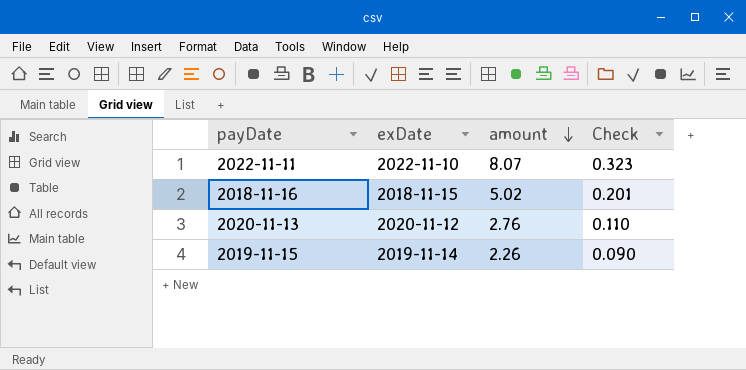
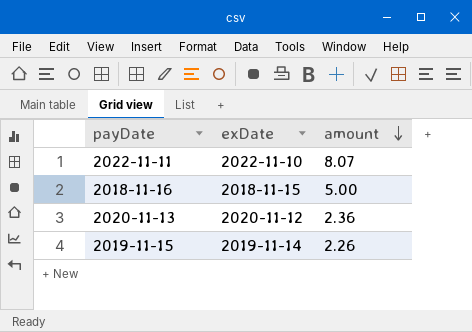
column Check | formula: [amount] * 0.04 -> none
2018-11-16 | amount: 5.02 -> 5.00
2020-11-13 | amount: 2.76 -> 2.36

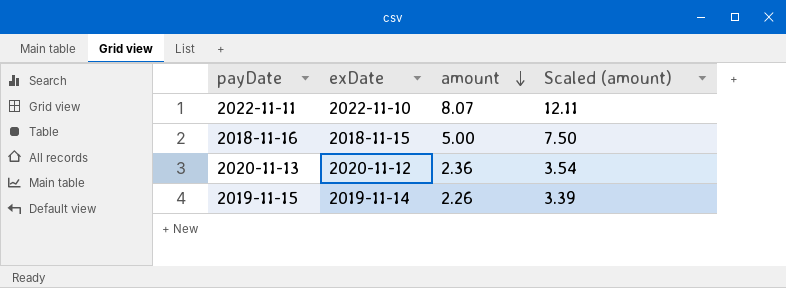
column Scaled (amount) | formula: none -> [amount] * 1.5

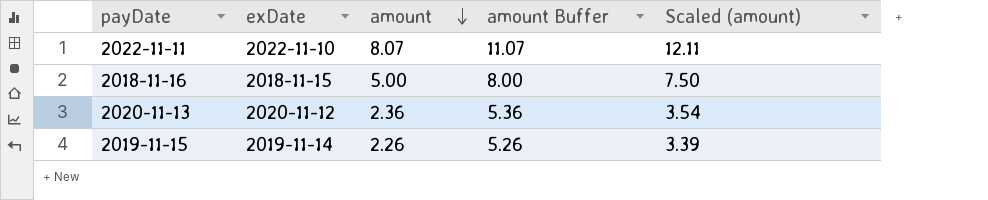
column amount Buffer | formula: none -> [amount] + 3

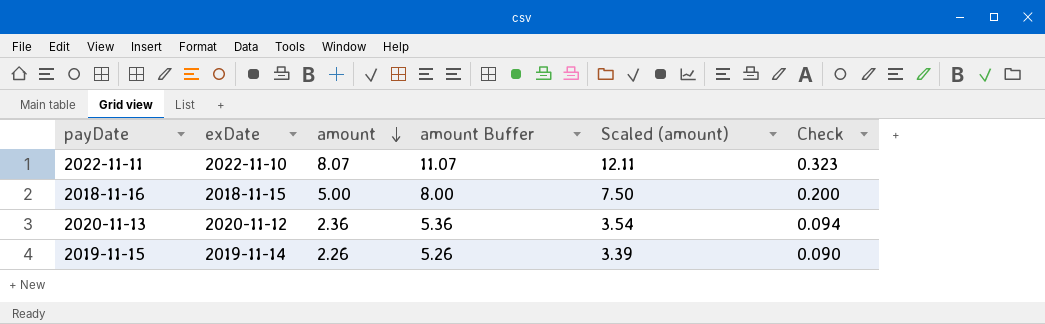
column Check | formula: none -> [amount] * 0.04

